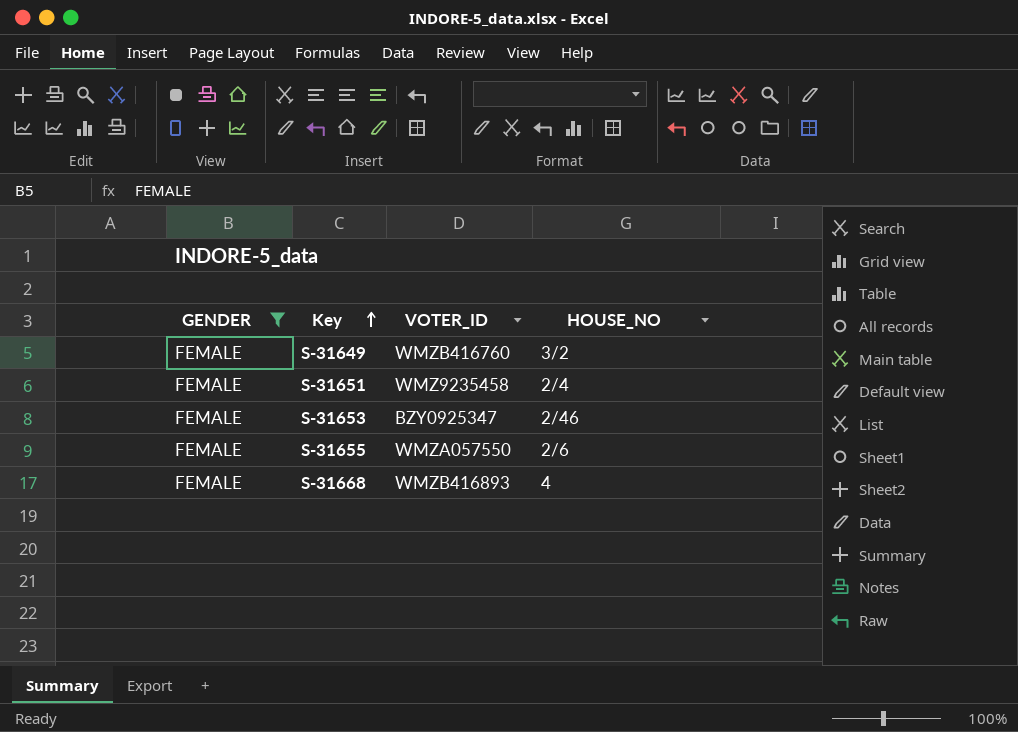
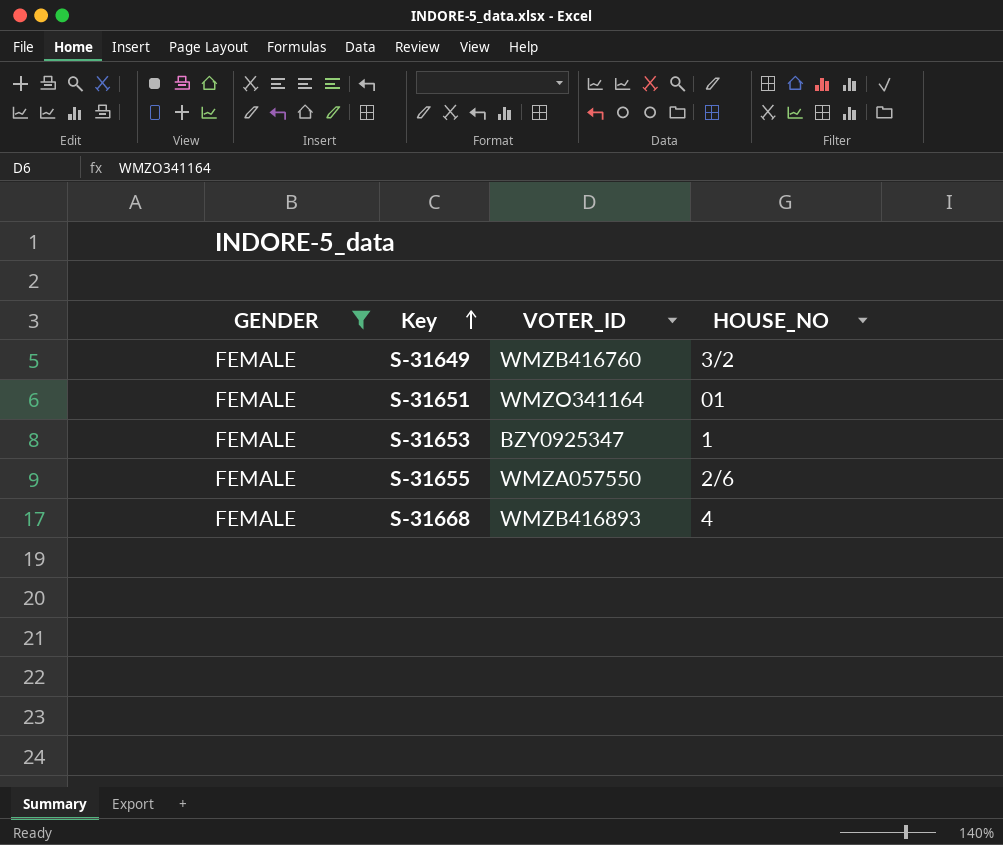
S-31651 | VOTER_ID: WMZ9235458 -> WMZO341164
S-31651 | HOUSE_NO: 2/4 -> 01
S-31653 | HOUSE_NO: 2/46 -> 1

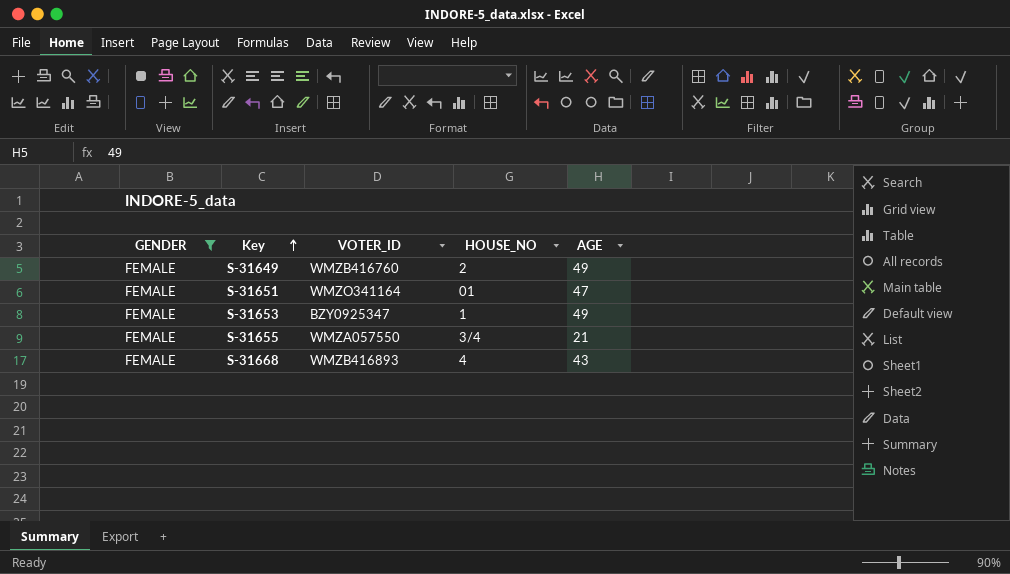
column AGE | position: none -> 5
S-31649 | HOUSE_NO: 3/2 -> 2
S-31655 | HOUSE_NO: 2/6 -> 3/4

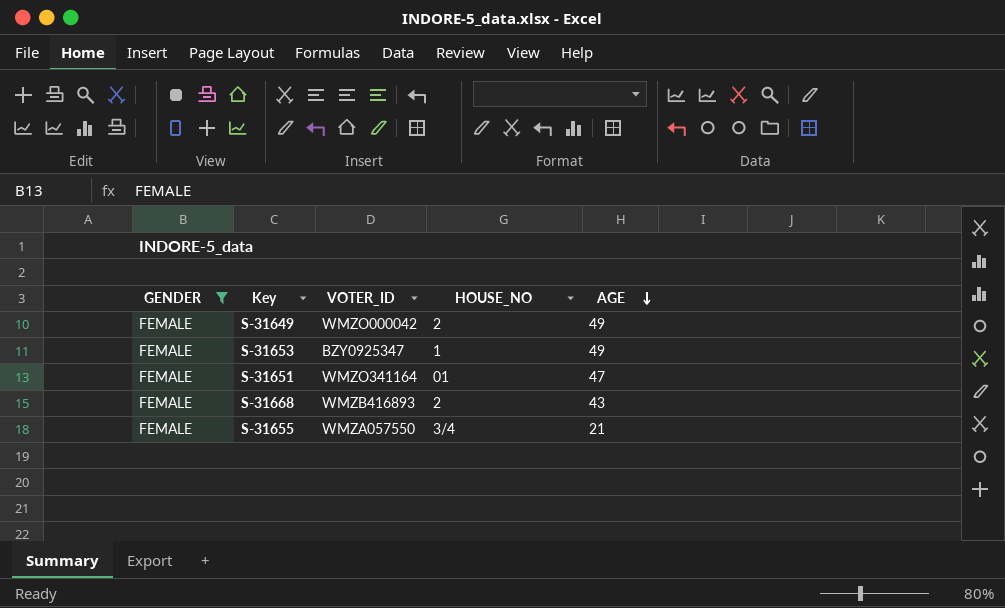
row order: Key ascending -> AGE descending
S-31649 | VOTER_ID: WMZB416760 -> WMZO000042
S-31668 | HOUSE_NO: 4 -> 2

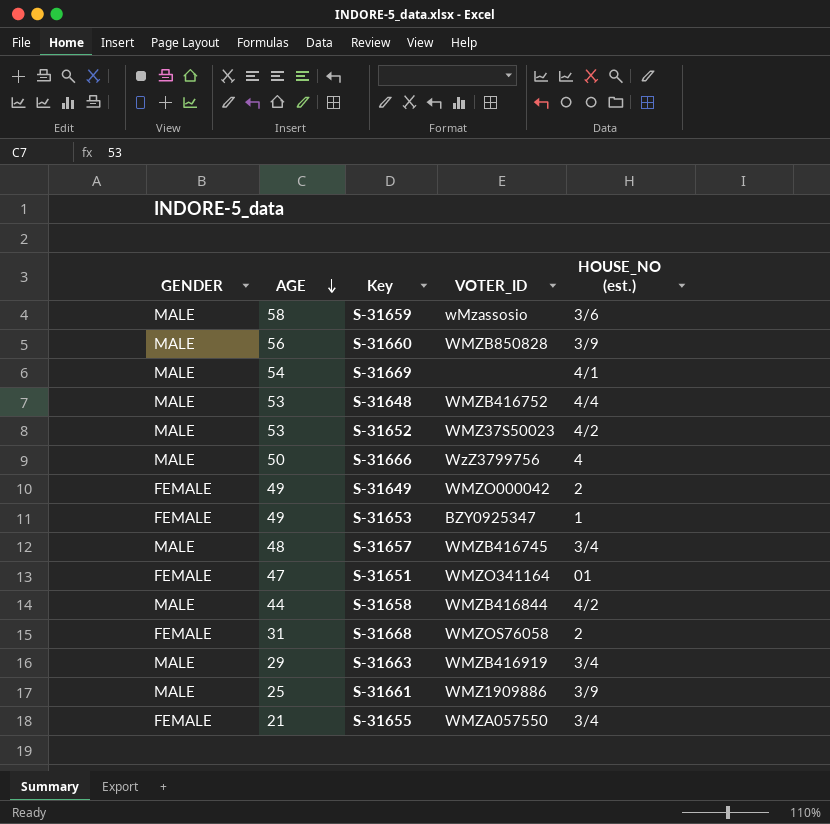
filter: GENDER = FEMALE -> none
column AGE | position: 5 -> 2
column name: HOUSE_NO -> HOUSE_NO (est.)
S-31668 | AGE: 43 -> 31
S-31668 | VOTER_ID: WMZB416893 -> WMZOS76058

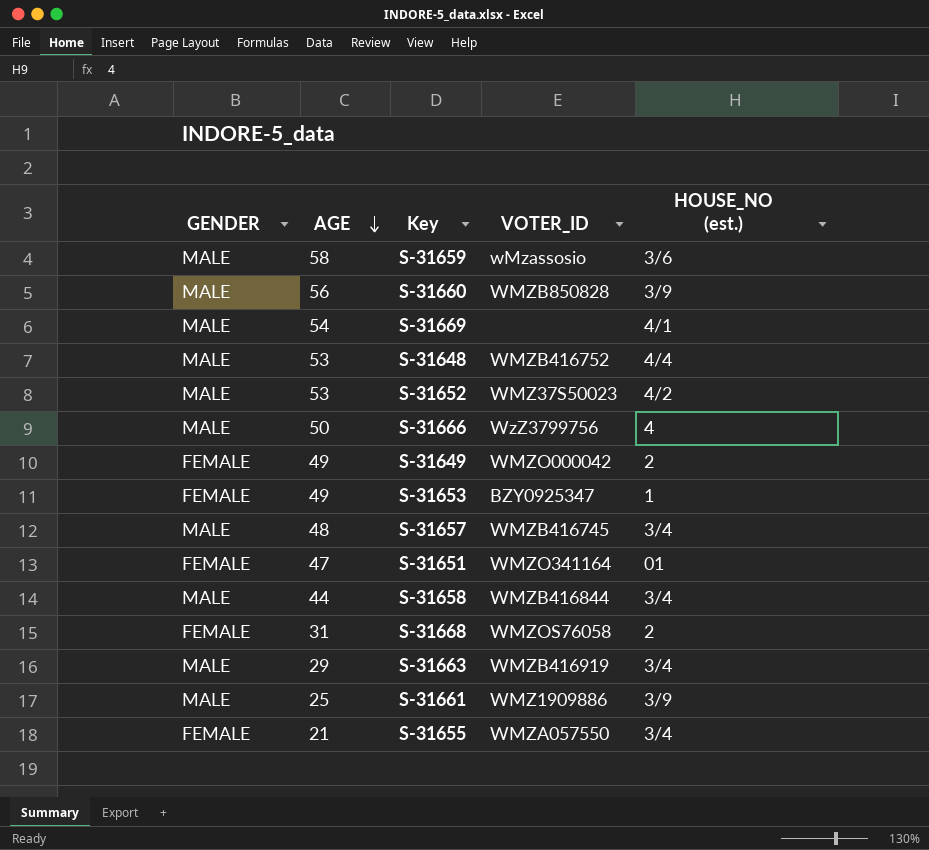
S-31658 | HOUSE_NO (est.): 4/2 -> 3/4

